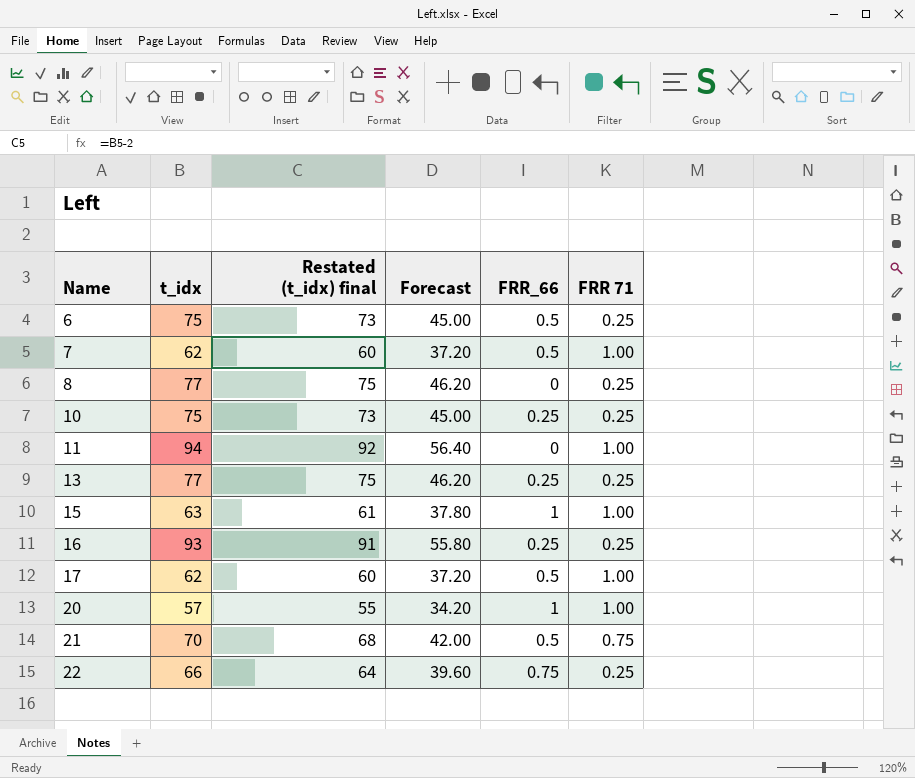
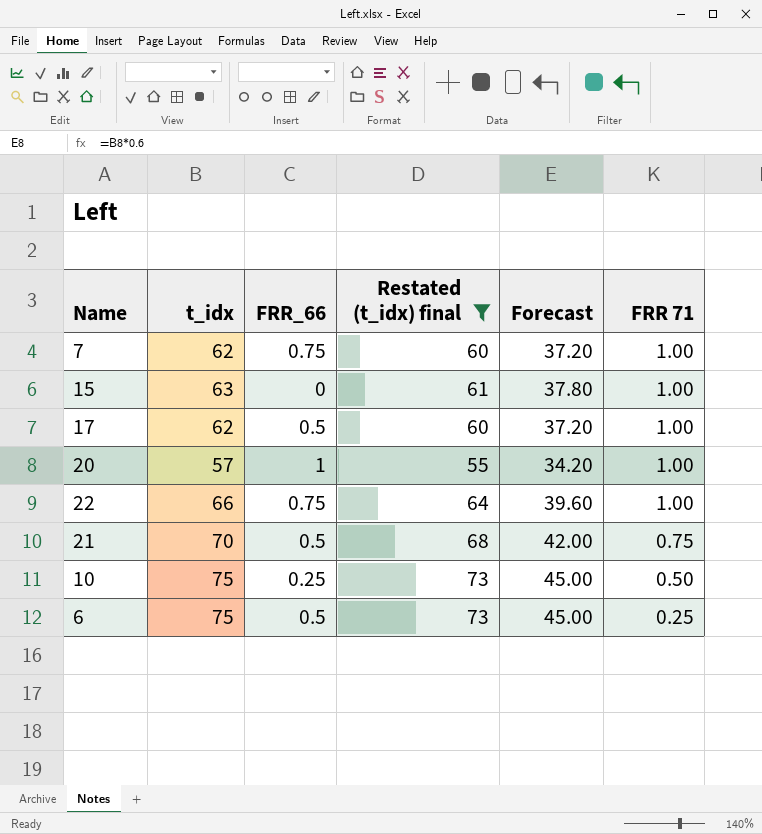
filter: none -> Restated (t_idx) final <= 73
row order: Name ascending -> FRR 71 descending
column FRR_66 | position: 5 -> 3
7 | FRR_66: 0.5 -> 0.75
15 | FRR_66: 1 -> 0
22 | FRR 71: 0.25 -> 1.00
10 | FRR 71: 0.25 -> 0.50

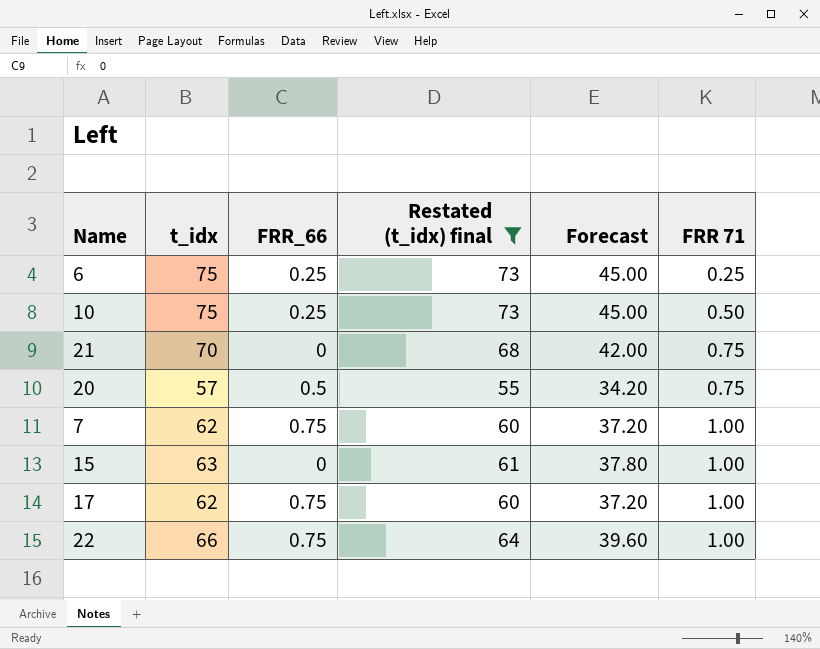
row order: FRR 71 descending -> FRR 71 ascending
6 | FRR_66: 0.5 -> 0.25
21 | FRR_66: 0.5 -> 0
20 | FRR_66: 1 -> 0.5
20 | FRR 71: 1.00 -> 0.75
17 | FRR_66: 0.5 -> 0.75

